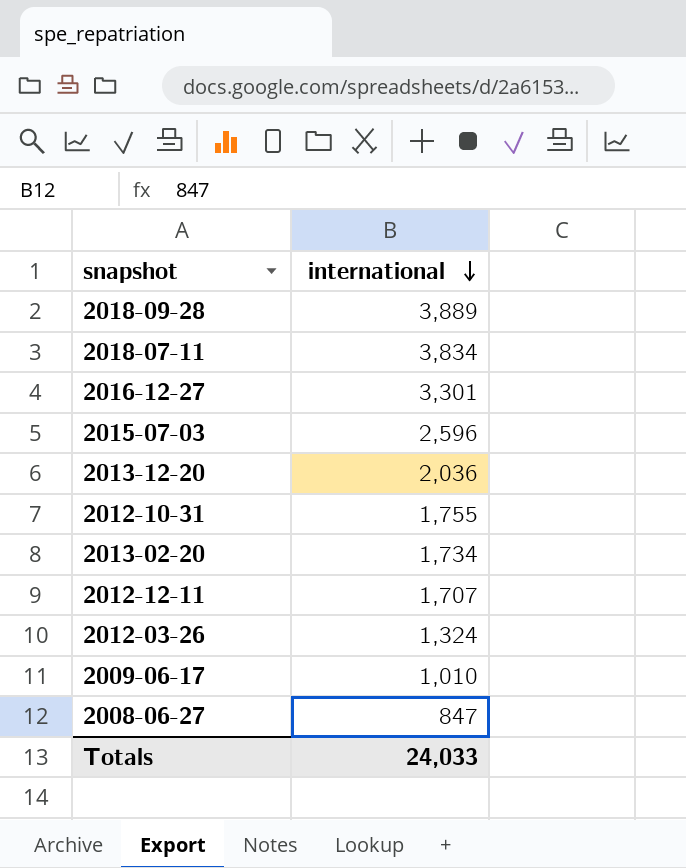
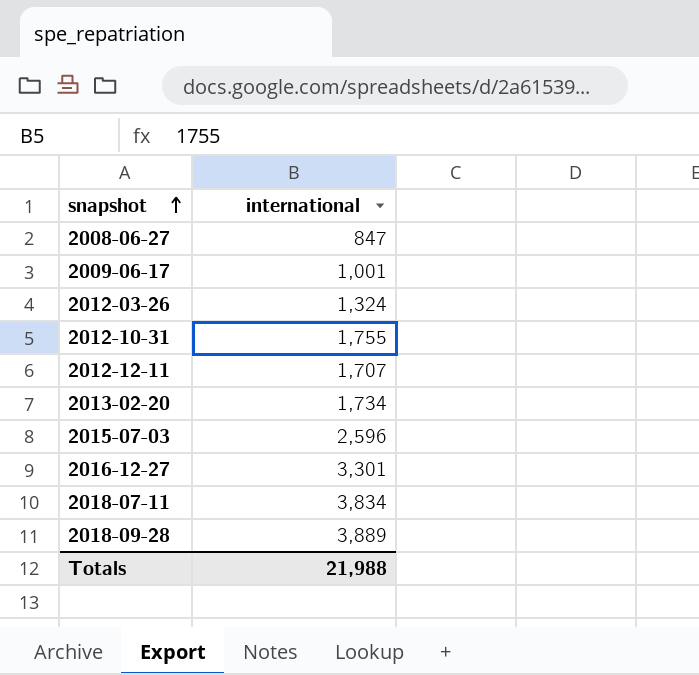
row order: international descending -> snapshot ascending
row 2013-12-20: 2,036 -> none
2009-06-17 | international: 1,010 -> 1,001
Totals | international: 24,033 -> 21,988

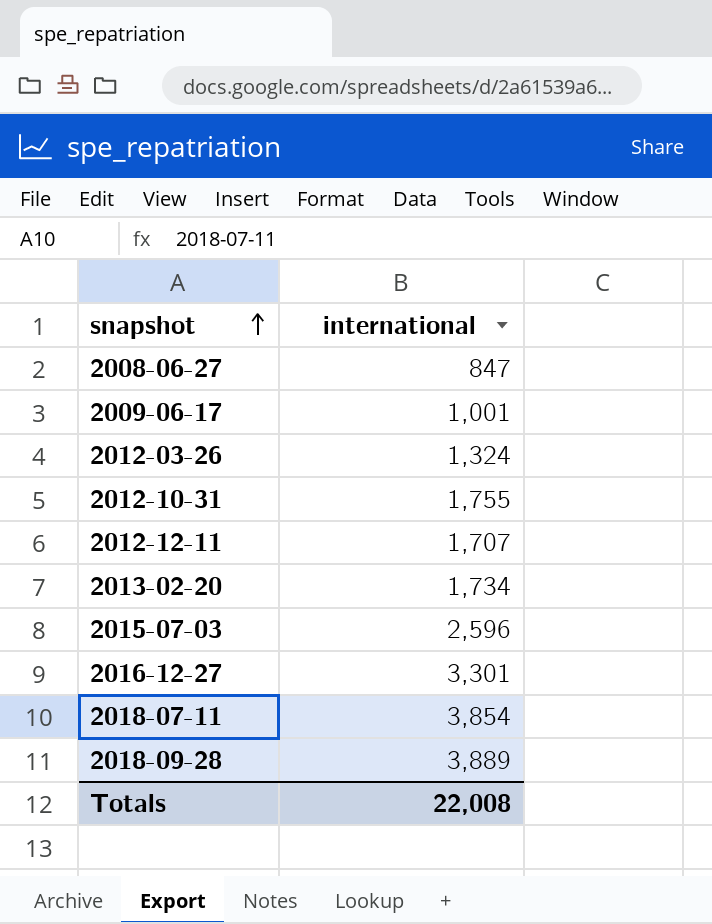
2018-07-11 | international: 3,834 -> 3,854
Totals | international: 21,988 -> 22,008

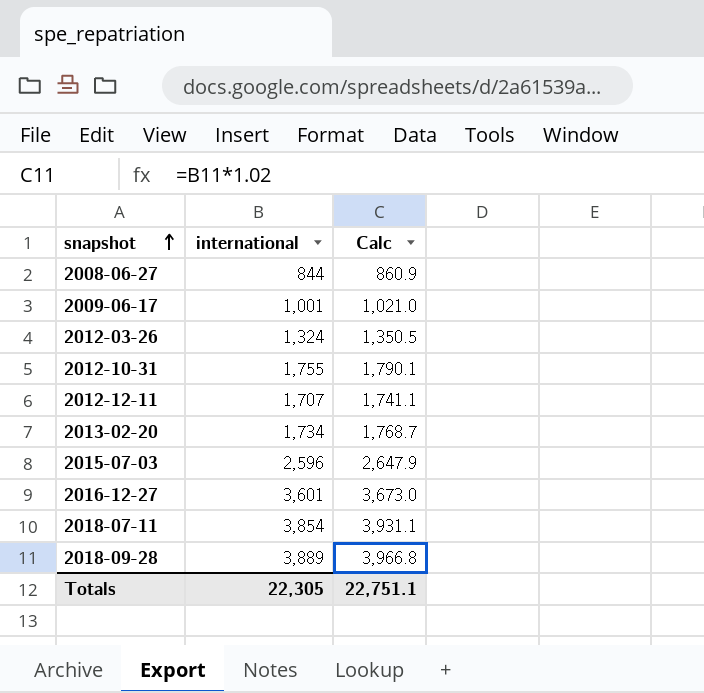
column Calc | formula: none -> [international] * 1.02
2008-06-27 | international: 847 -> 844
2016-12-27 | international: 3,301 -> 3,601
Totals | international: 22,008 -> 22,305

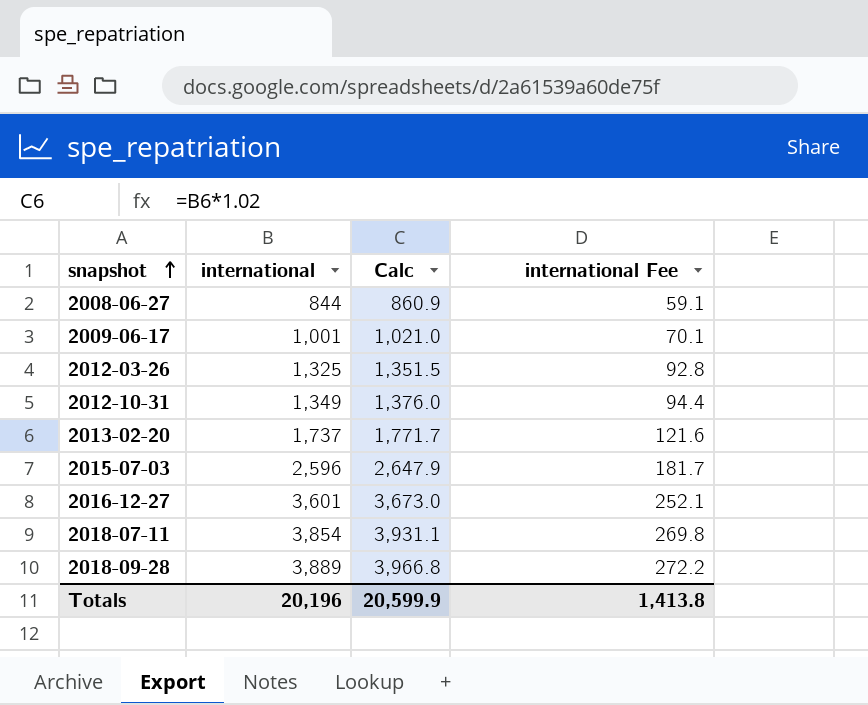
column international Fee | formula: none -> [international] * 0.07
row 2012-12-11: 1,707 | 1,741.1 -> none
2012-03-26 | international: 1,324 -> 1,325
2012-03-26 | Calc: 1,350.5 -> 1,351.5
2012-10-31 | international: 1,755 -> 1,349
2012-10-31 | Calc: 1,790.1 -> 1,376.0
2013-02-20 | international: 1,734 -> 1,737
2013-02-20 | Calc: 1,768.7 -> 1,771.7
Totals | international: 22,305 -> 20,196
Totals | Calc: 22,751.1 -> 20,599.9

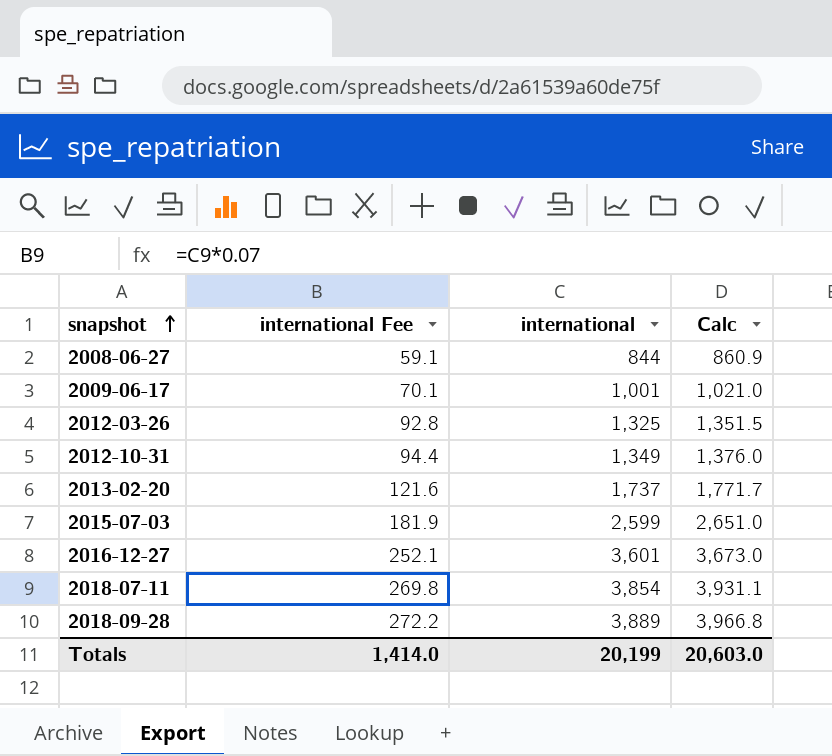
column international Fee | position: 4 -> 2
2015-07-03 | international Fee: 181.7 -> 181.9
2015-07-03 | international: 2,596 -> 2,599
2015-07-03 | Calc: 2,647.9 -> 2,651.0
Totals | international Fee: 1,413.8 -> 1,414.0
Totals | international: 20,196 -> 20,199
Totals | Calc: 20,599.9 -> 20,603.0

